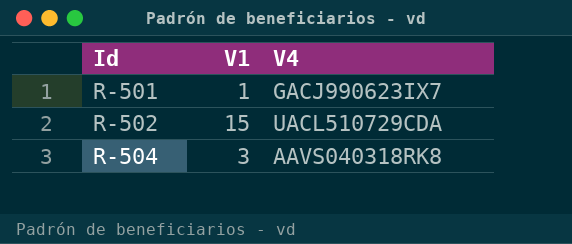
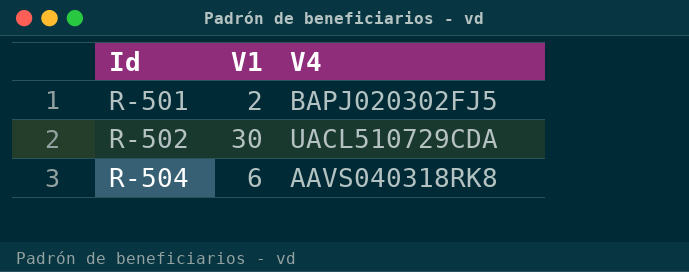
R-501 | V1: 1 -> 2
R-501 | V4: GACJ990623IX7 -> BAPJ020302FJ5
R-502 | V1: 15 -> 30
R-504 | V1: 3 -> 6

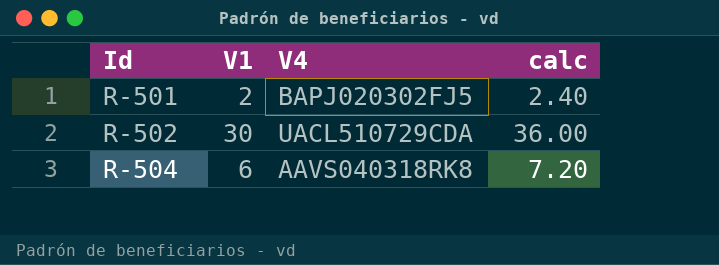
column calc | formula: none -> [V1] * 1.2

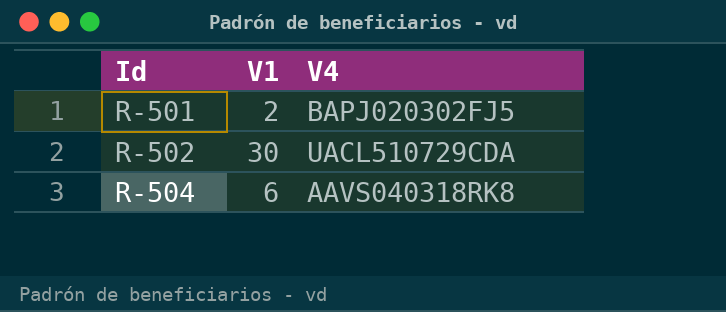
column calc | formula: [V1] * 1.2 -> none

